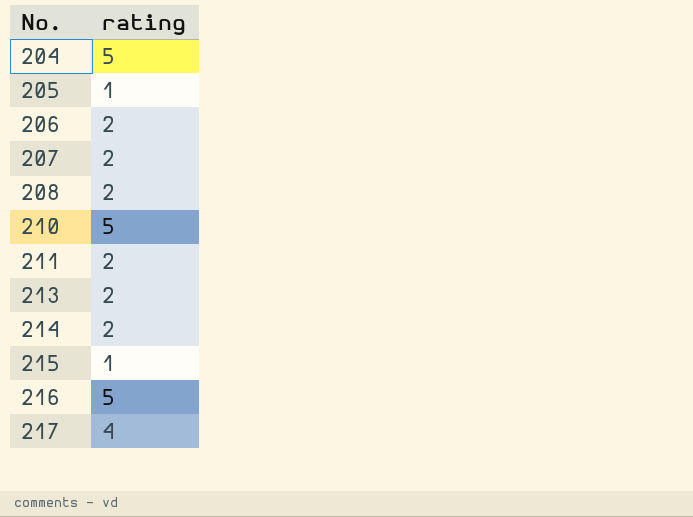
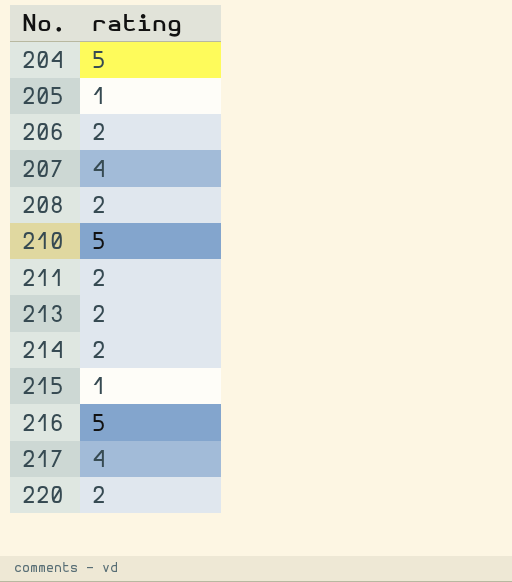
207 | rating: 2 -> 4
row 220: none -> 2

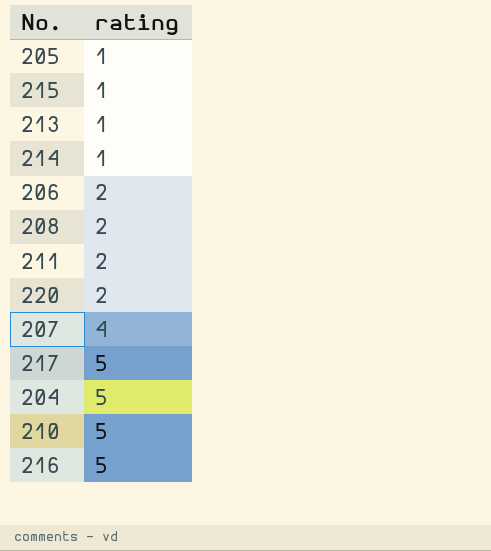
row order: No. ascending -> rating ascending
213 | rating: 2 -> 1
214 | rating: 2 -> 1
217 | rating: 4 -> 5

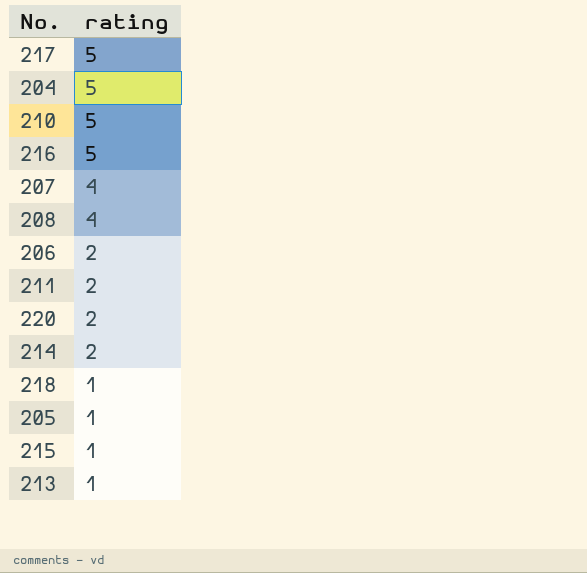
row order: rating ascending -> rating descending
208 | rating: 2 -> 4
214 | rating: 1 -> 2
row 218: none -> 1

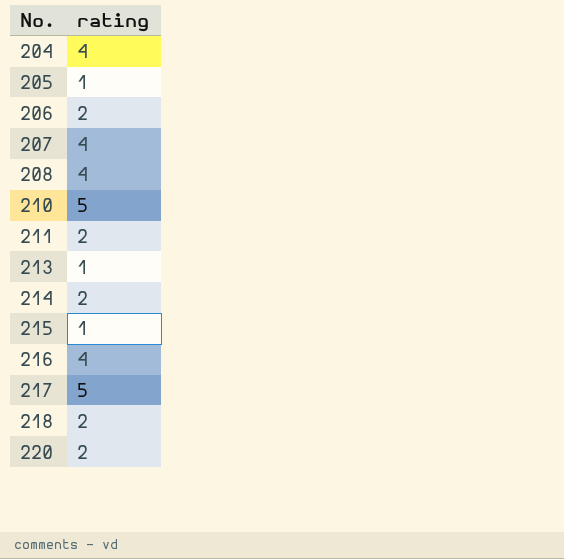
row order: rating descending -> No. ascending
204 | rating: 5 -> 4
216 | rating: 5 -> 4
218 | rating: 1 -> 2

